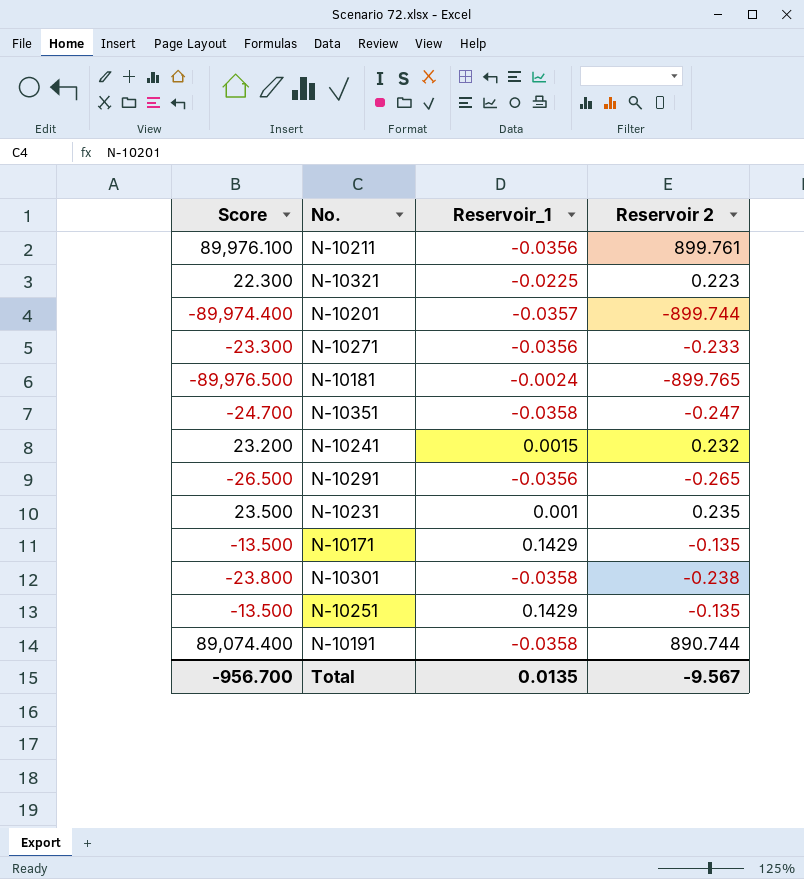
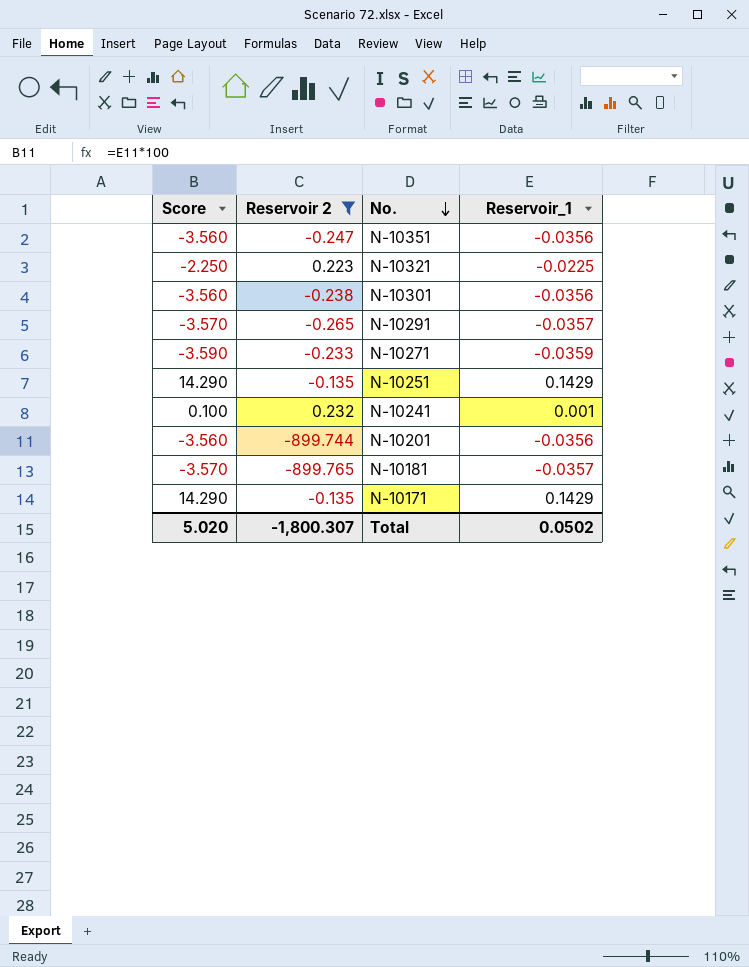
filter: none -> Reservoir 2 <= 0.232
row order: none -> No. descending
column Score | formula: [Reservoir 2] * 100 -> [Reservoir_1] * 100
column Reservoir 2 | position: 4 -> 2
N-10351 | Reservoir_1: -0.0358 -> -0.0356
N-10301 | Reservoir_1: -0.0358 -> -0.0356
N-10291 | Reservoir_1: -0.0356 -> -0.0357
N-10271 | Reservoir_1: -0.0356 -> -0.0359
N-10241 | Reservoir_1: 0.0015 -> 0.001
N-10201 | Reservoir_1: -0.0357 -> -0.0356
N-10181 | Reservoir_1: -0.0024 -> -0.0357
Total | Score: -956.700 -> 5.020
Total | Reservoir 2: -9.567 -> -1,800.307
Total | Reservoir_1: 0.0135 -> 0.0502

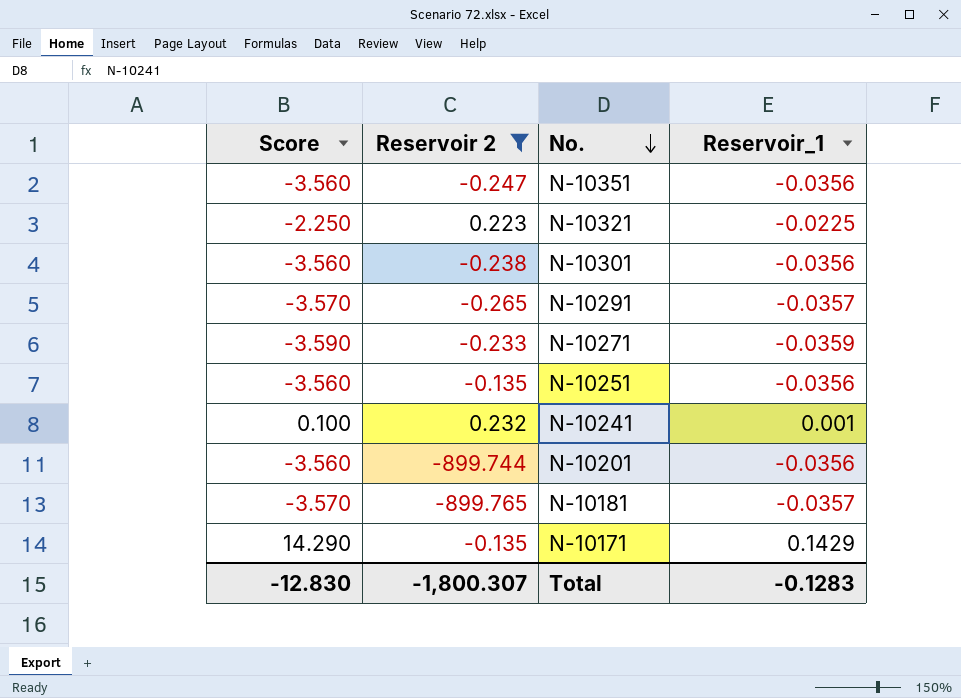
N-10251 | Score: 14.290 -> -3.560
N-10251 | Reservoir_1: 0.1429 -> -0.0356
Total | Score: 5.020 -> -12.830
Total | Reservoir_1: 0.0502 -> -0.1283

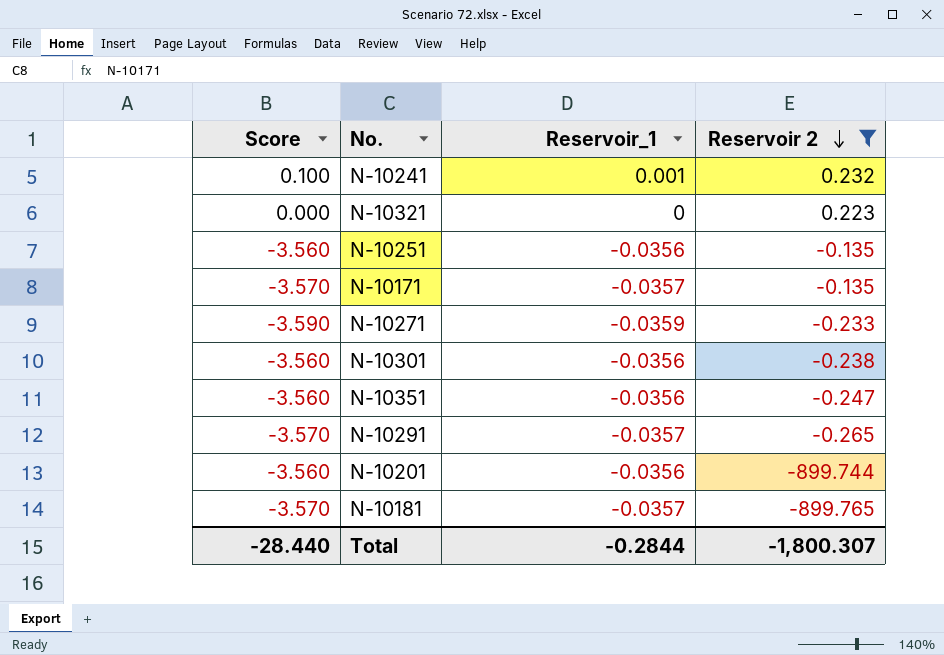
row order: No. descending -> Reservoir 2 descending
column Reservoir 2 | position: 2 -> 4
N-10321 | Score: -2.250 -> 0.000
N-10321 | Reservoir_1: -0.0225 -> 0
N-10171 | Score: 14.290 -> -3.570
N-10171 | Reservoir_1: 0.1429 -> -0.0357
Total | Score: -12.830 -> -28.440
Total | Reservoir_1: -0.1283 -> -0.2844

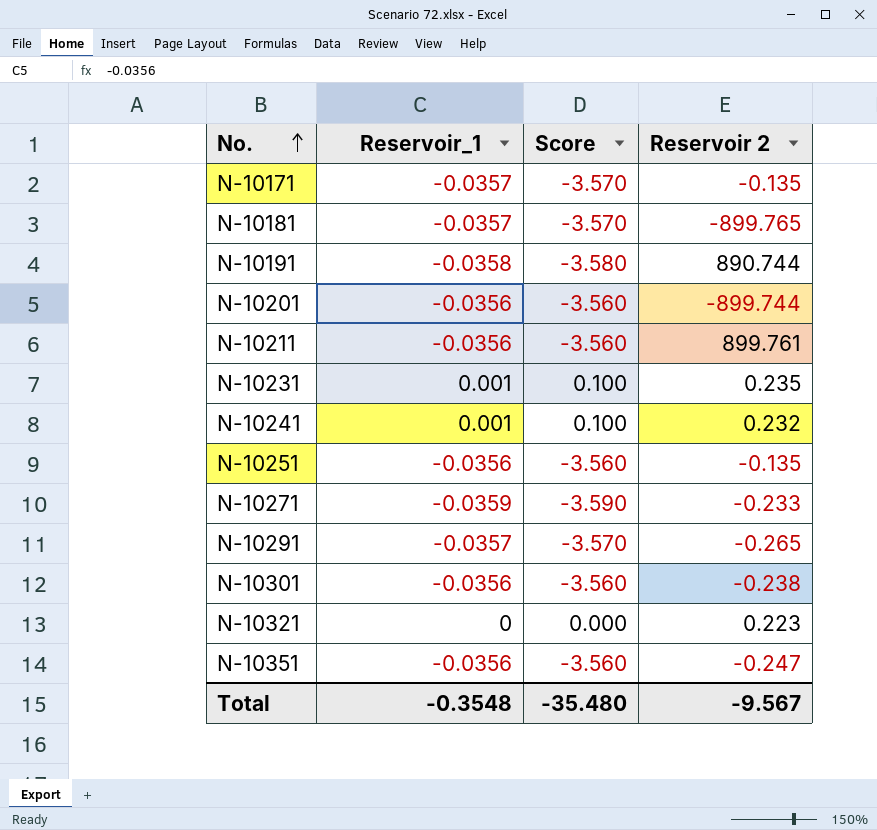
filter: Reservoir 2 <= 0.232 -> none
row order: Reservoir 2 descending -> No. ascending
column Score | position: 1 -> 3
Total | Reservoir_1: -0.2844 -> -0.3548
Total | Score: -28.440 -> -35.480
Total | Reservoir 2: -1,800.307 -> -9.567

